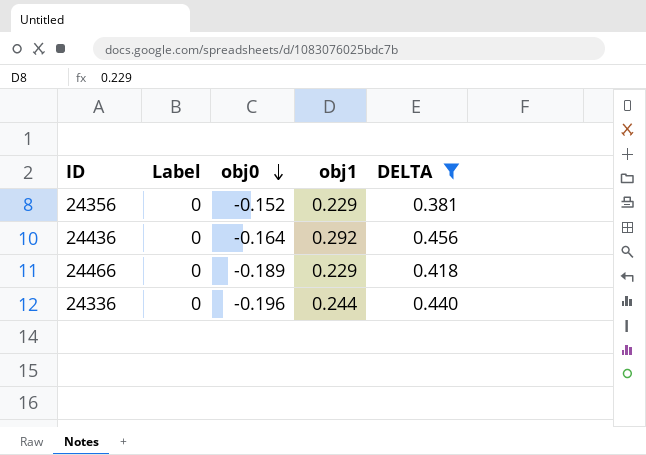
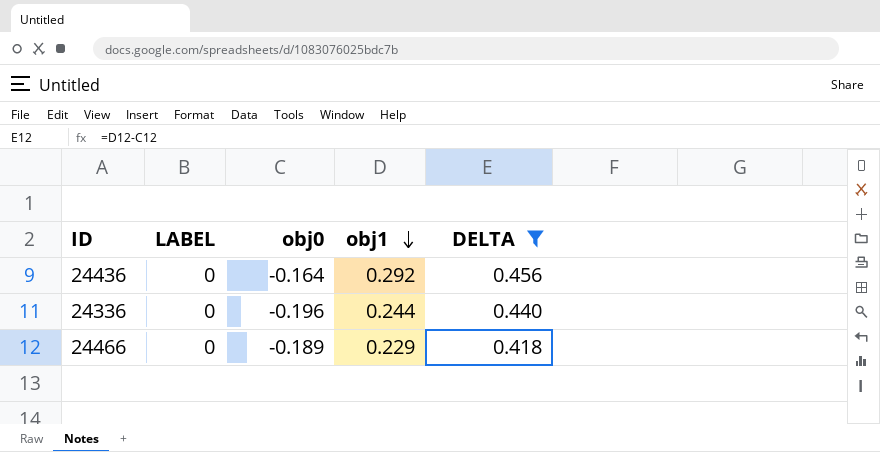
row order: obj0 descending -> obj1 descending
column name: Label -> LABEL
row 24356: 0 | -0.152 | 0.229 | 0.381 -> none

